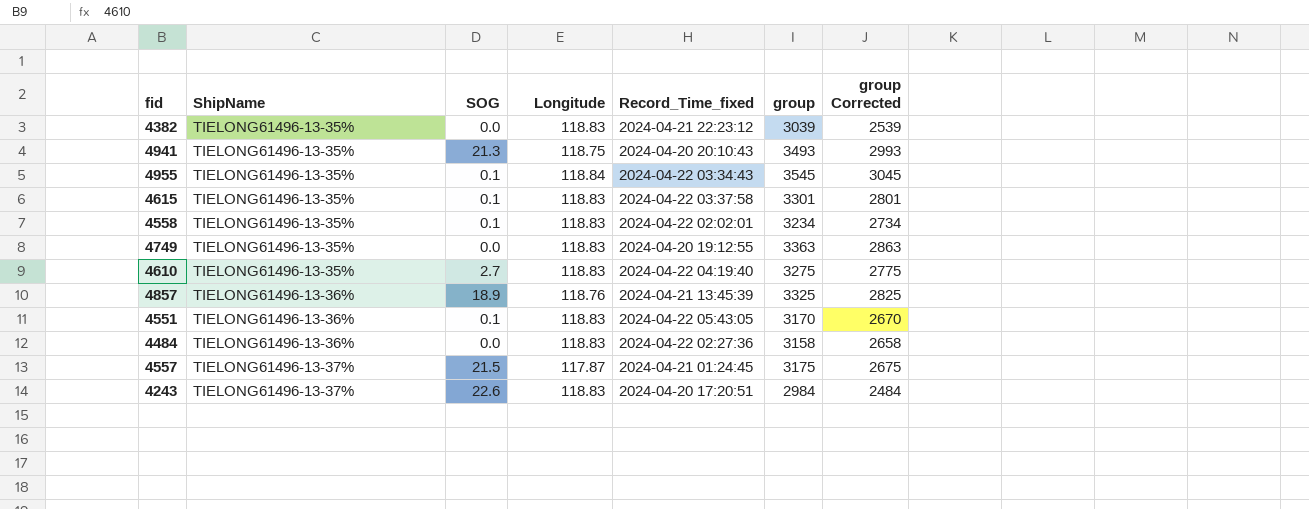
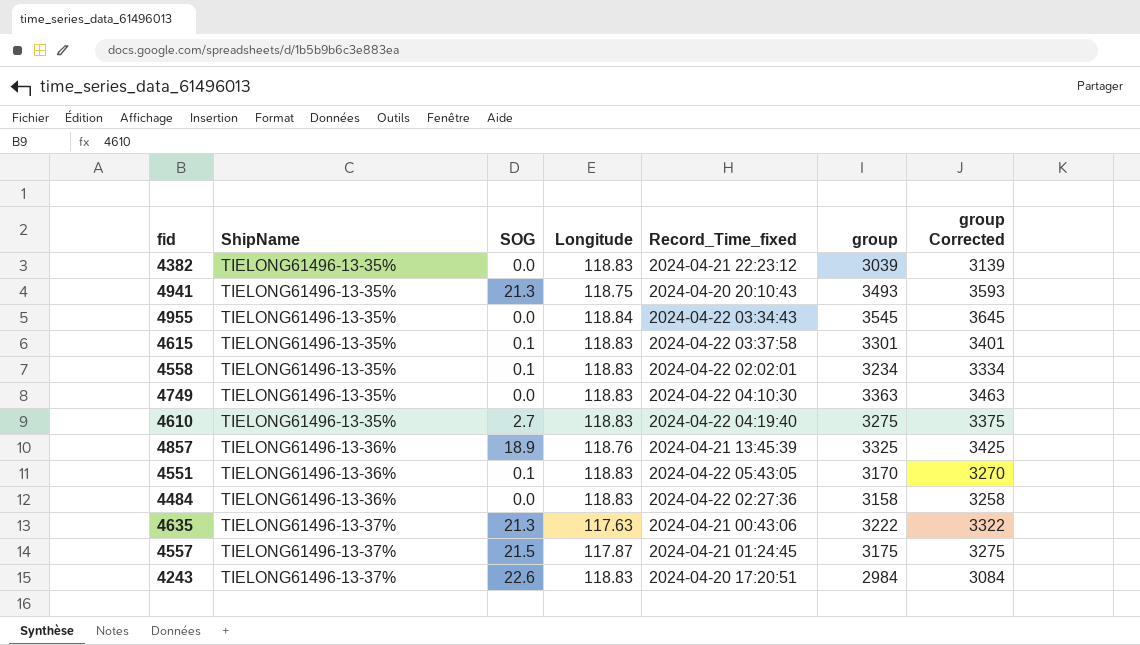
column group Corrected | formula: [group] - 500 -> [group] + 100
4955 | SOG: 0.1 -> 0.0
4749 | Record_Time_fixed: 2024-04-20 19:12:55 -> 2024-04-22 04:10:30
row 4635: none -> TIELONG61496-13-37% | 21.3 | 117.63 | 2024-04-21 00:43:06 | 3222 | 3322

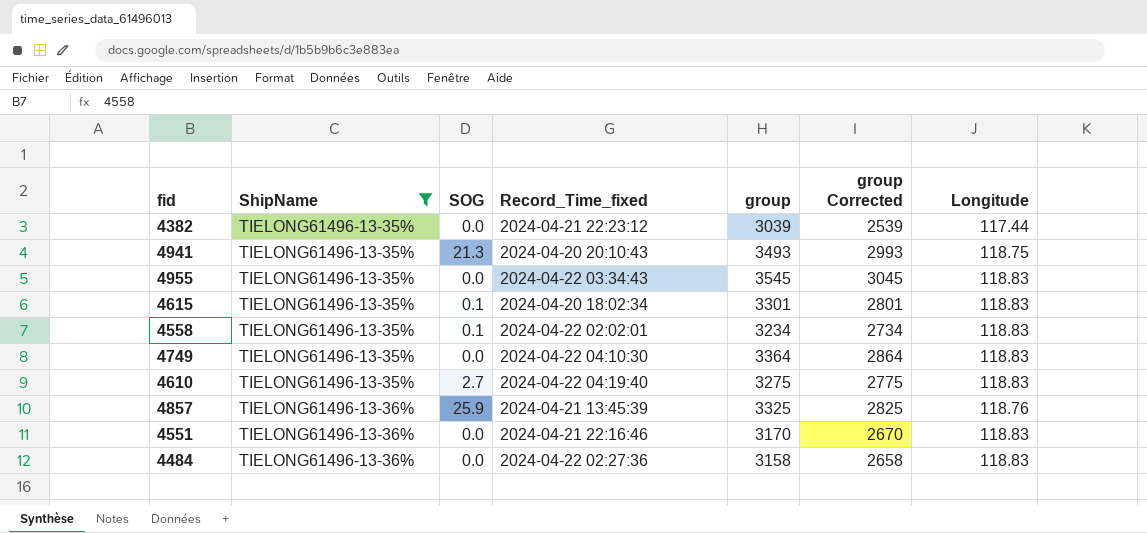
filter: none -> ShipName != TIELONG61496-13-37%
column group Corrected | formula: [group] + 100 -> [group] - 500
column Longitude | position: 4 -> 7
4382 | Longitude: 118.83 -> 117.44
4955 | Longitude: 118.84 -> 118.83
4615 | Record_Time_fixed: 2024-04-22 03:37:58 -> 2024-04-20 18:02:34
4749 | group: 3363 -> 3364
4857 | SOG: 18.9 -> 25.9
4551 | SOG: 0.1 -> 0.0
4551 | Record_Time_fixed: 2024-04-22 05:43:05 -> 2024-04-21 22:16:46

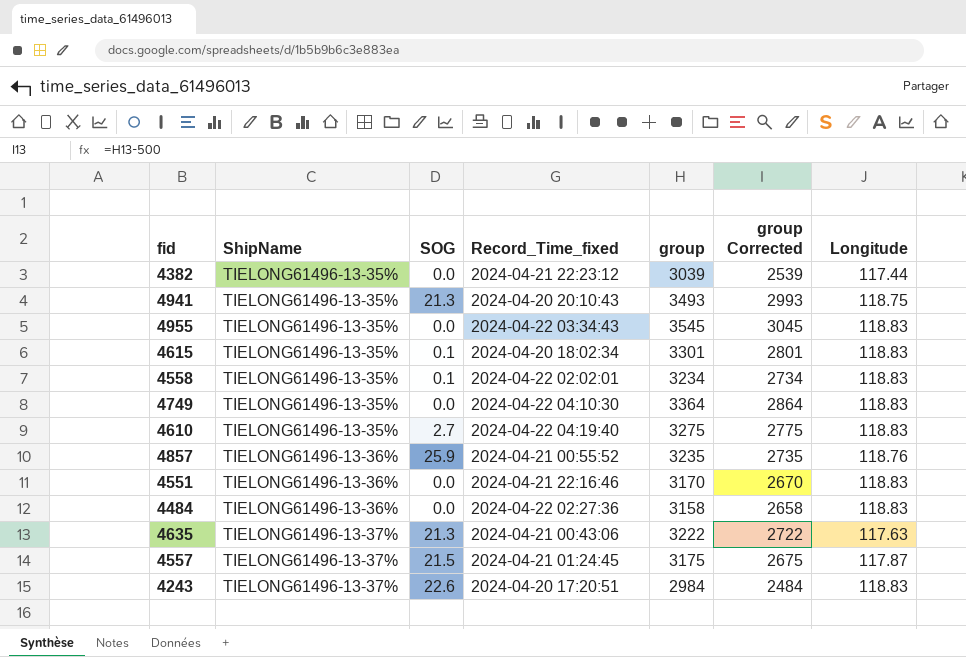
filter: ShipName != TIELONG61496-13-37% -> none
4857 | Record_Time_fixed: 2024-04-21 13:45:39 -> 2024-04-21 00:55:52
4857 | group: 3325 -> 3235
4857 | group Corrected: 2825 -> 2735

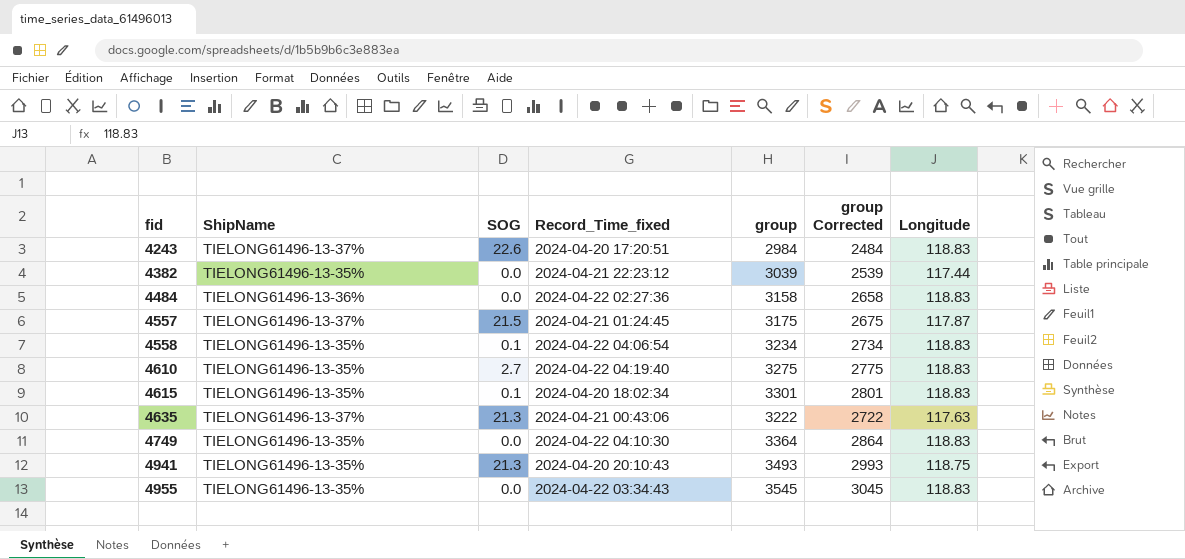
row order: ShipName ascending -> fid ascending
row 4857: TIELONG61496-13-36% | 25.9 | 2024-04-21 00:55:52 | 3235 | 2735 | 118.76 -> none
row 4551: TIELONG61496-13-36% | 0.0 | 2024-04-21 22:16:46 | 3170 | 2670 | 118.83 -> none
4558 | Record_Time_fixed: 2024-04-22 02:02:01 -> 2024-04-22 04:06:54

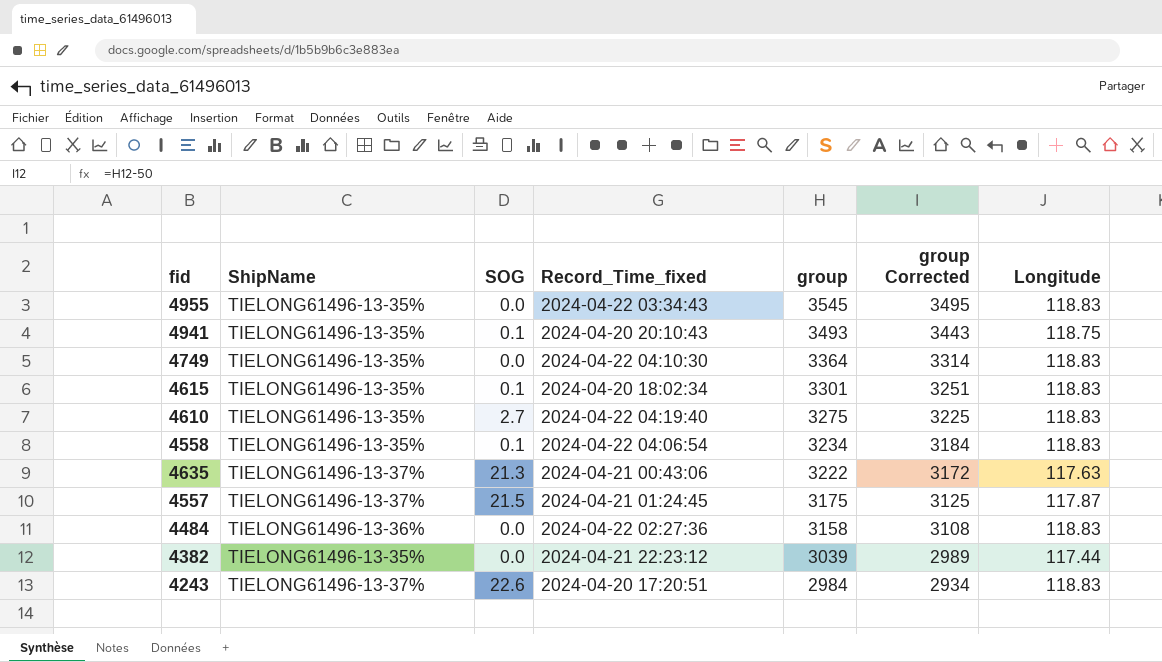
row order: fid ascending -> group descending
column group Corrected | formula: [group] - 500 -> [group] - 50
4941 | SOG: 21.3 -> 0.1

